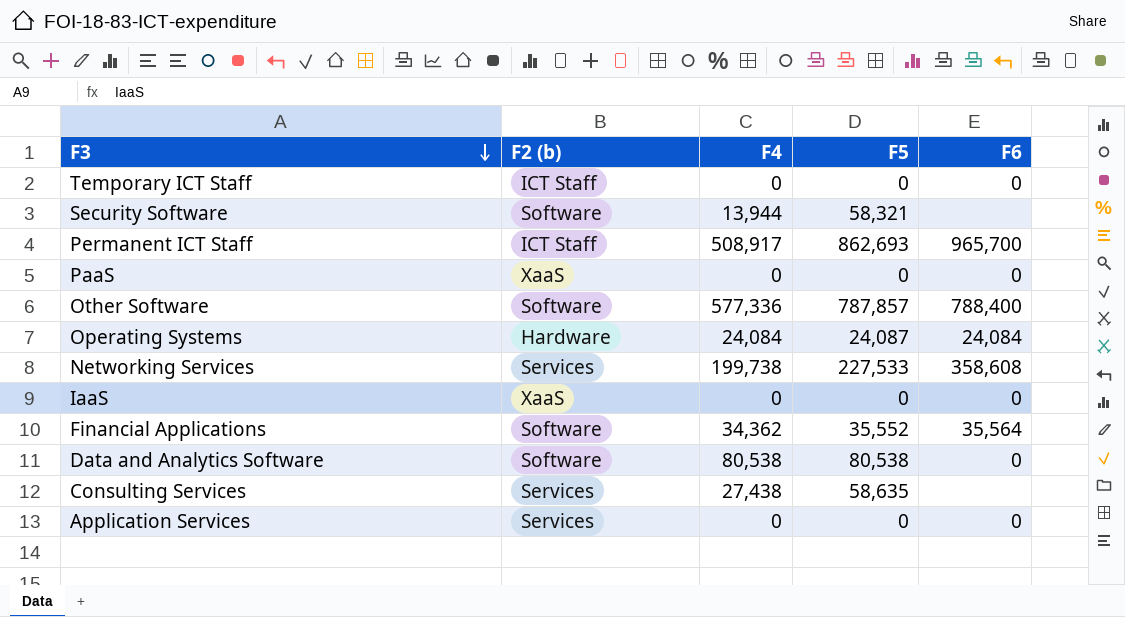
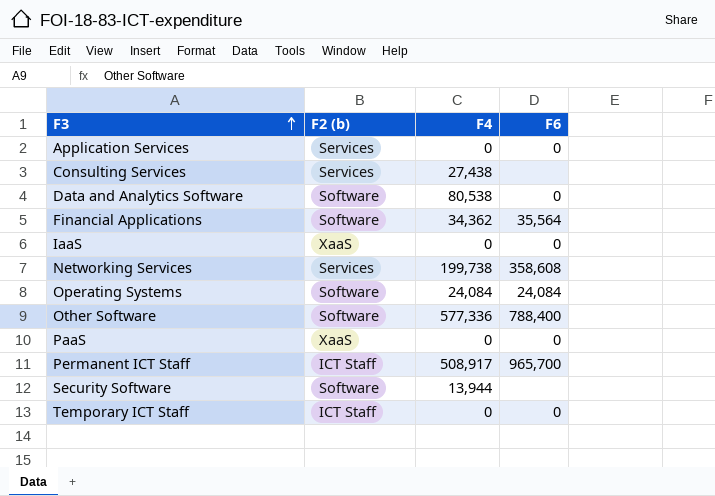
row order: F3 descending -> F3 ascending
column F5 | position: 4 -> none
Operating Systems | F2 (b): Hardware -> Software

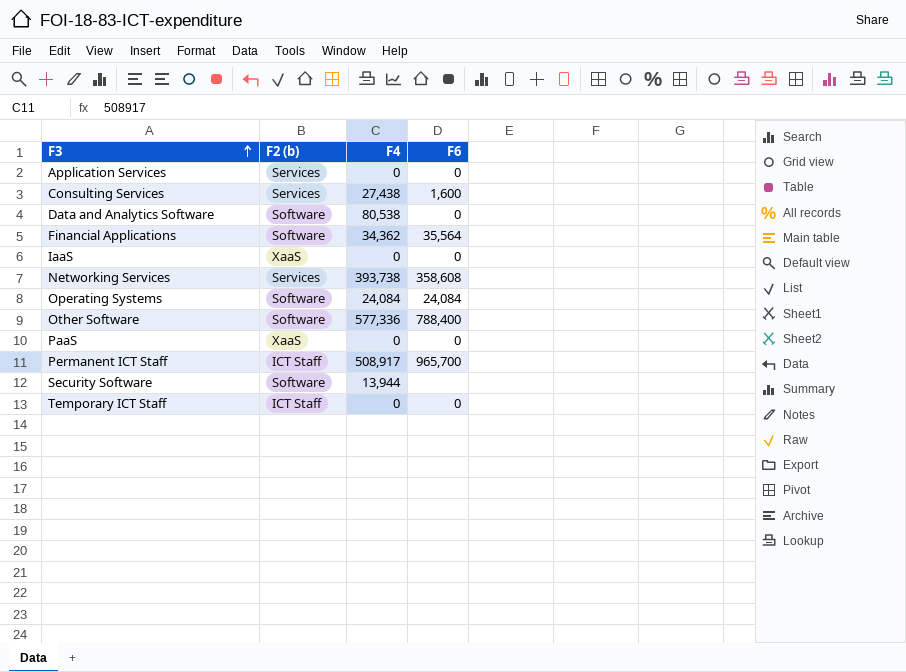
Consulting Services | F6: none -> 1,600
Networking Services | F4: 199,738 -> 393,738

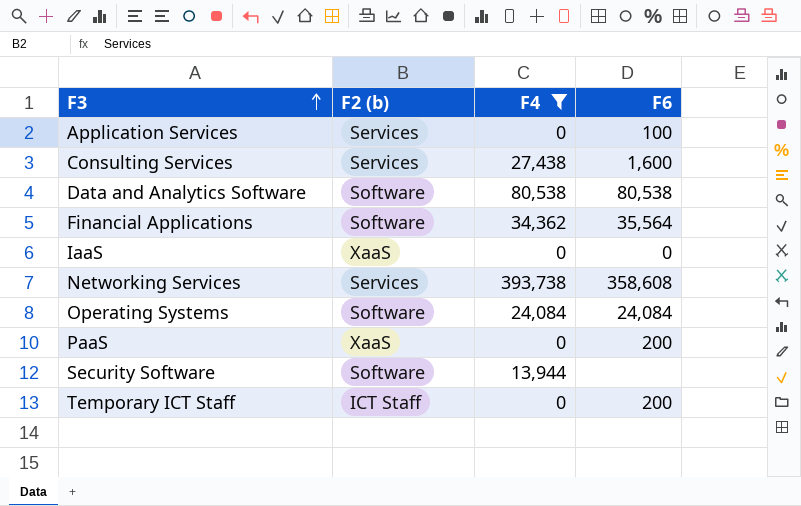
filter: none -> F4 <= 393,738
Application Services | F6: 0 -> 100
Data and Analytics Software | F6: 0 -> 80,538
PaaS | F6: 0 -> 200
Temporary ICT Staff | F6: 0 -> 200

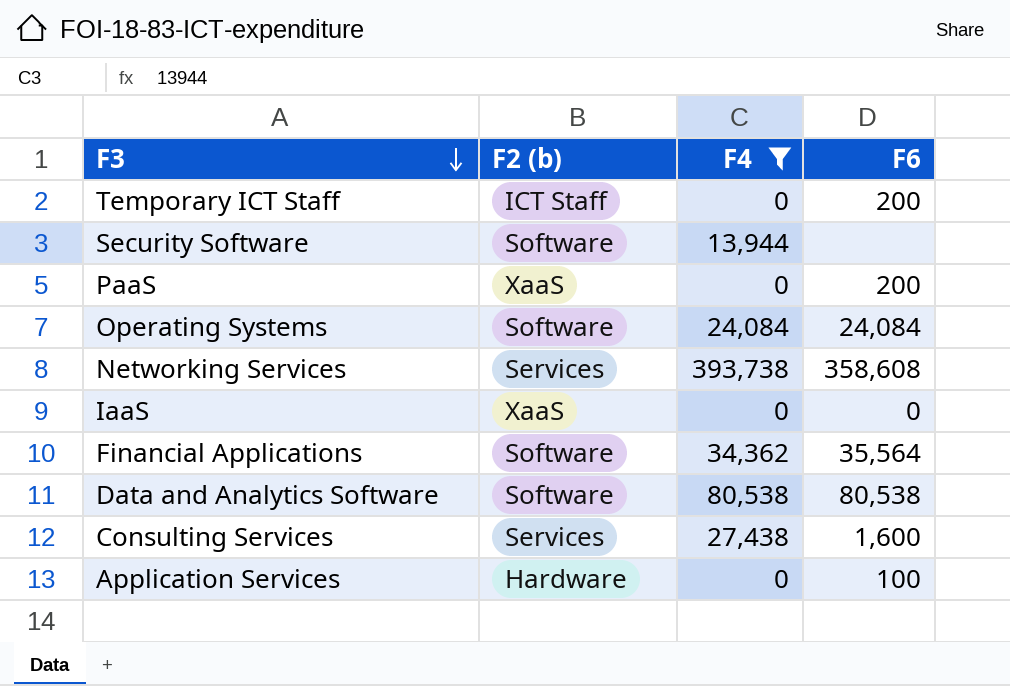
row order: F3 ascending -> F3 descending
Application Services | F2 (b): Services -> Hardware

